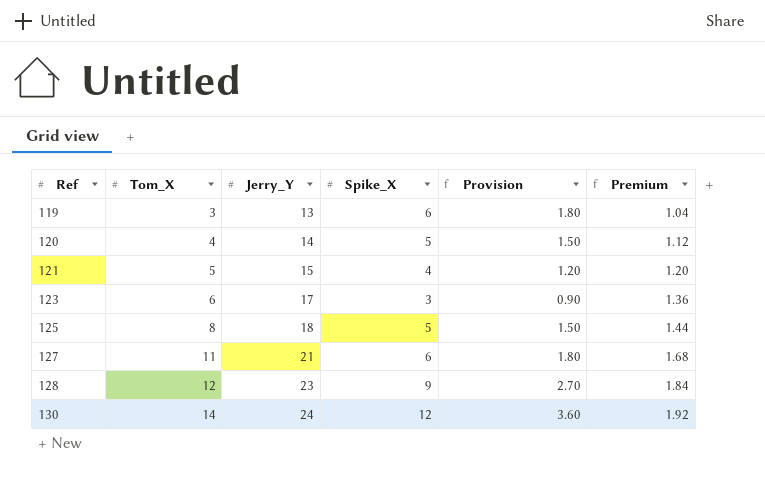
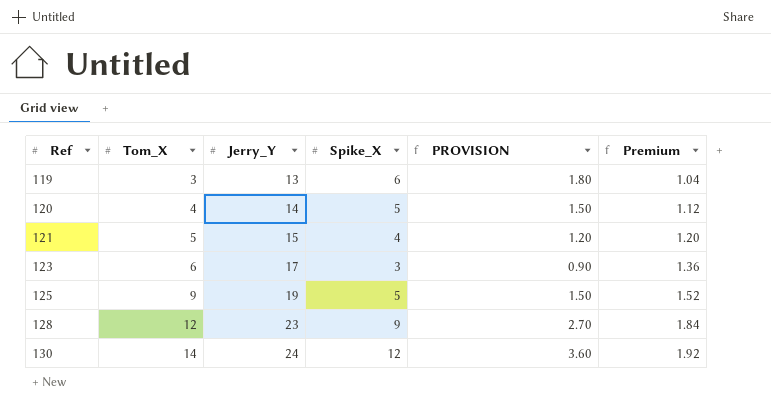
column name: Provision -> PROVISION
row 127: 11 | 21 | 6 | 1.80 | 1.68 -> none
125 | Tom_X: 8 -> 9
125 | Jerry_Y: 18 -> 19
125 | Premium: 1.44 -> 1.52

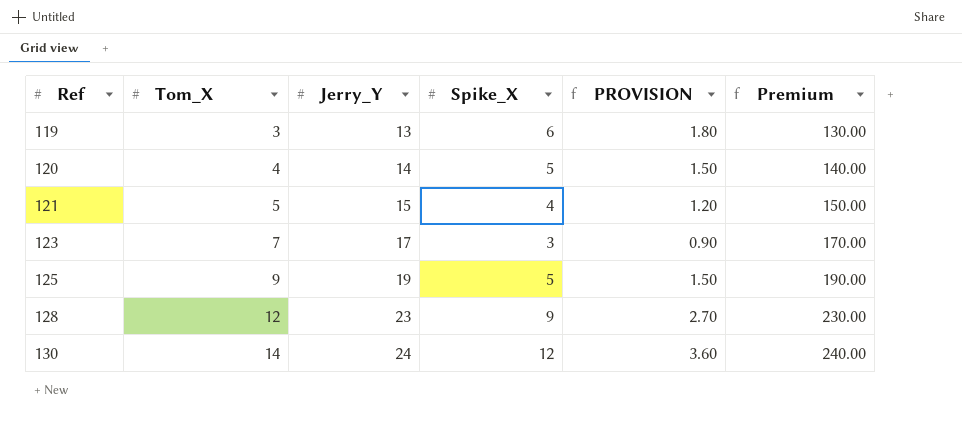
column Premium | formula: [Jerry_Y] * 0.08 -> [Jerry_Y] * 10
123 | Tom_X: 6 -> 7

